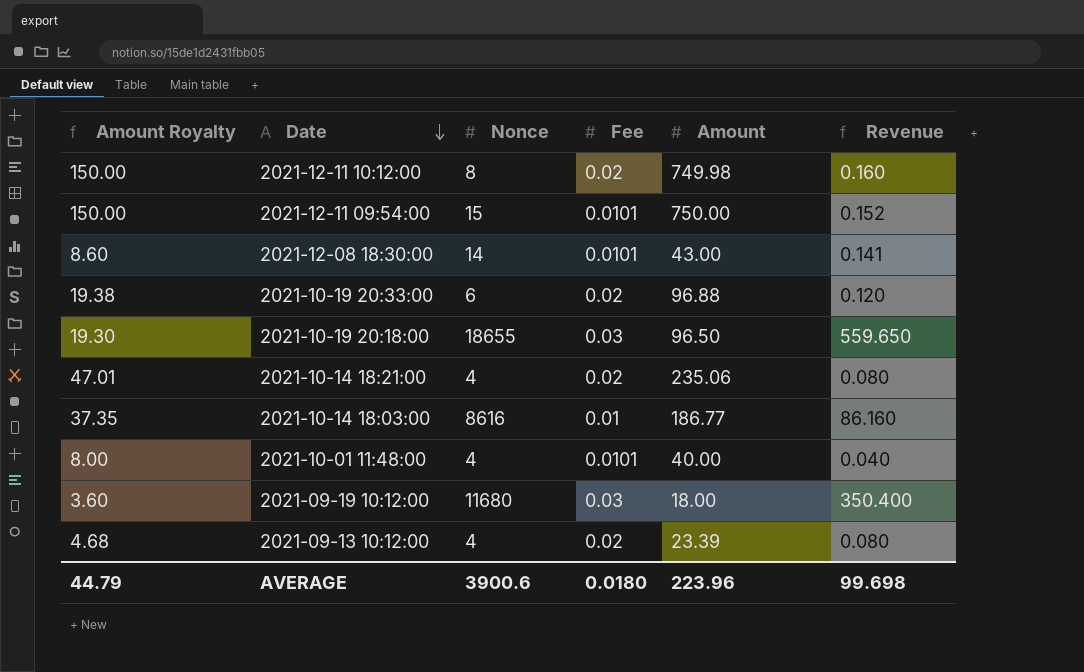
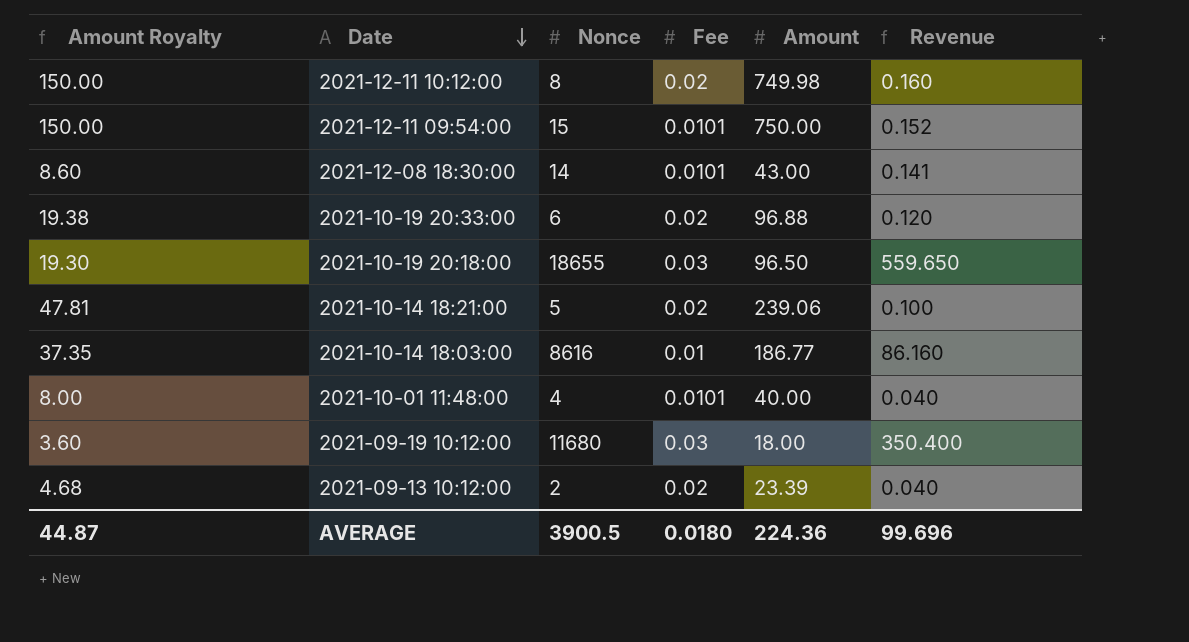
2021-10-14 18:21:00 | Amount Royalty: 47.01 -> 47.81
2021-10-14 18:21:00 | Nonce: 4 -> 5
2021-10-14 18:21:00 | Amount: 235.06 -> 239.06
2021-10-14 18:21:00 | Revenue: 0.080 -> 0.100
2021-09-13 10:12:00 | Nonce: 4 -> 2
2021-09-13 10:12:00 | Revenue: 0.080 -> 0.040
AVERAGE | Amount Royalty: 44.79 -> 44.87
AVERAGE | Nonce: 3900.6 -> 3900.5
AVERAGE | Amount: 223.96 -> 224.36
AVERAGE | Revenue: 99.698 -> 99.696

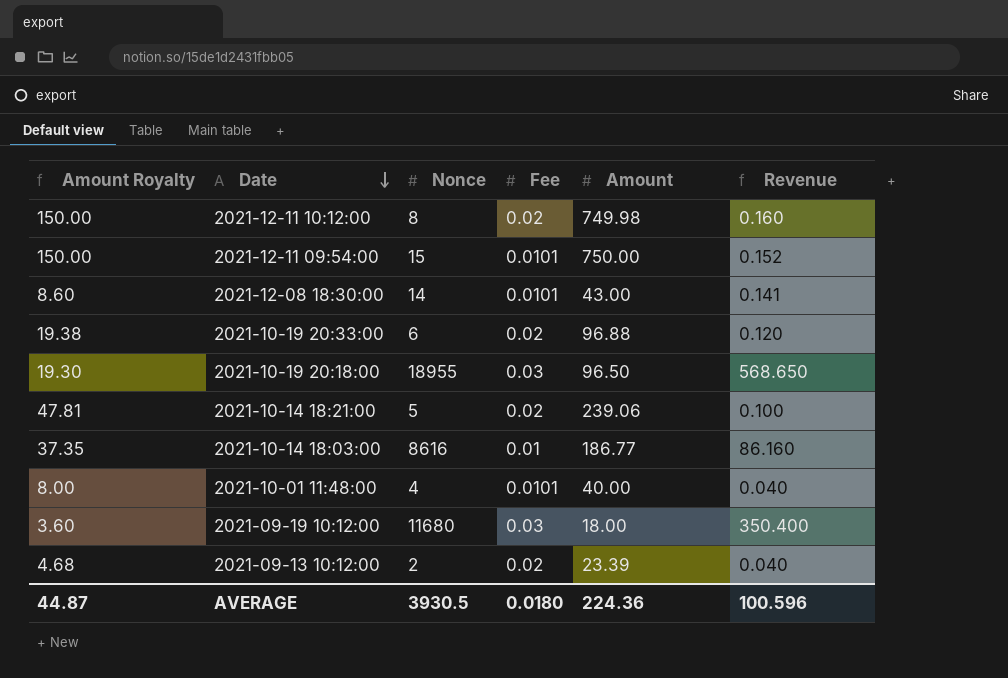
2021-10-19 20:18:00 | Nonce: 18655 -> 18955
2021-10-19 20:18:00 | Revenue: 559.650 -> 568.650
AVERAGE | Nonce: 3900.5 -> 3930.5
AVERAGE | Revenue: 99.696 -> 100.596

